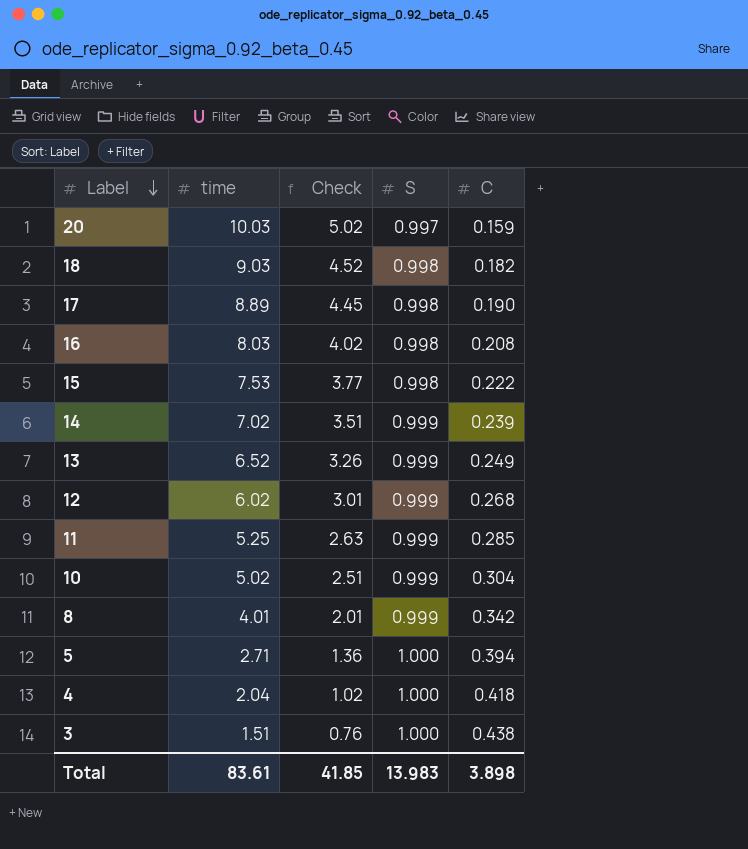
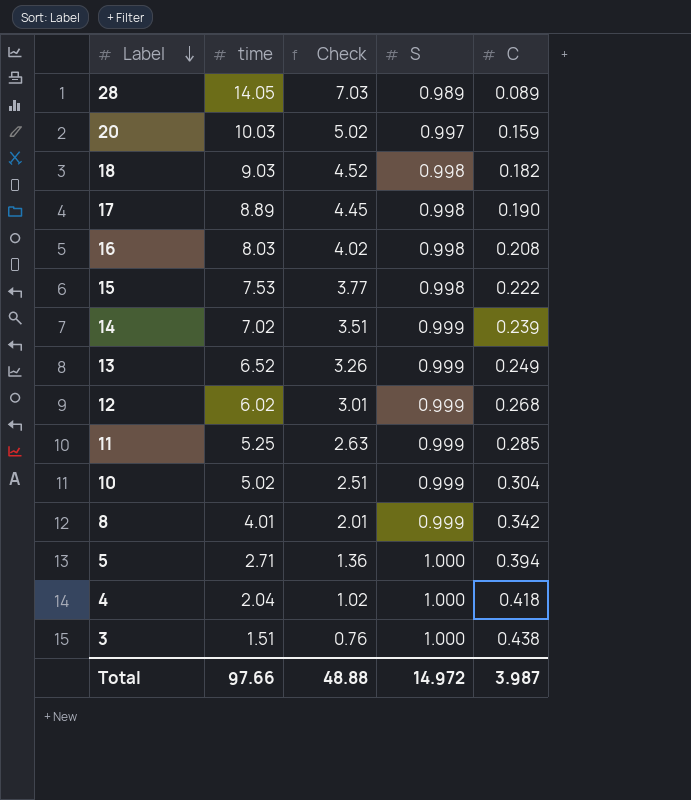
row 28: none -> 14.05 | 7.03 | 0.989 | 0.089
Total | time: 83.61 -> 97.66
Total | Check: 41.85 -> 48.88
Total | S: 13.983 -> 14.972
Total | C: 3.898 -> 3.987

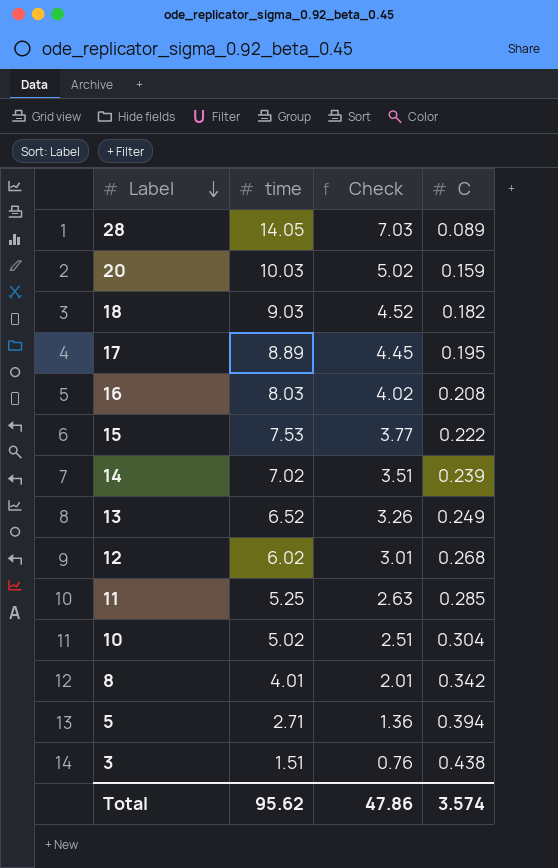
column S | position: 4 -> none
row 4: 2.04 | 1.02 | 1.000 | 0.418 -> none
17 | C: 0.190 -> 0.195
Total | time: 97.66 -> 95.62
Total | Check: 48.88 -> 47.86
Total | C: 3.987 -> 3.574

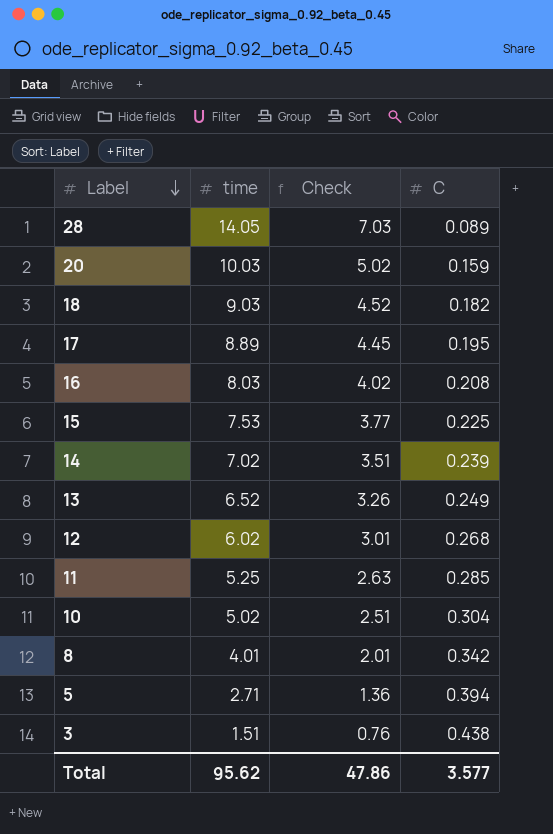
15 | C: 0.222 -> 0.225
Total | C: 3.574 -> 3.577

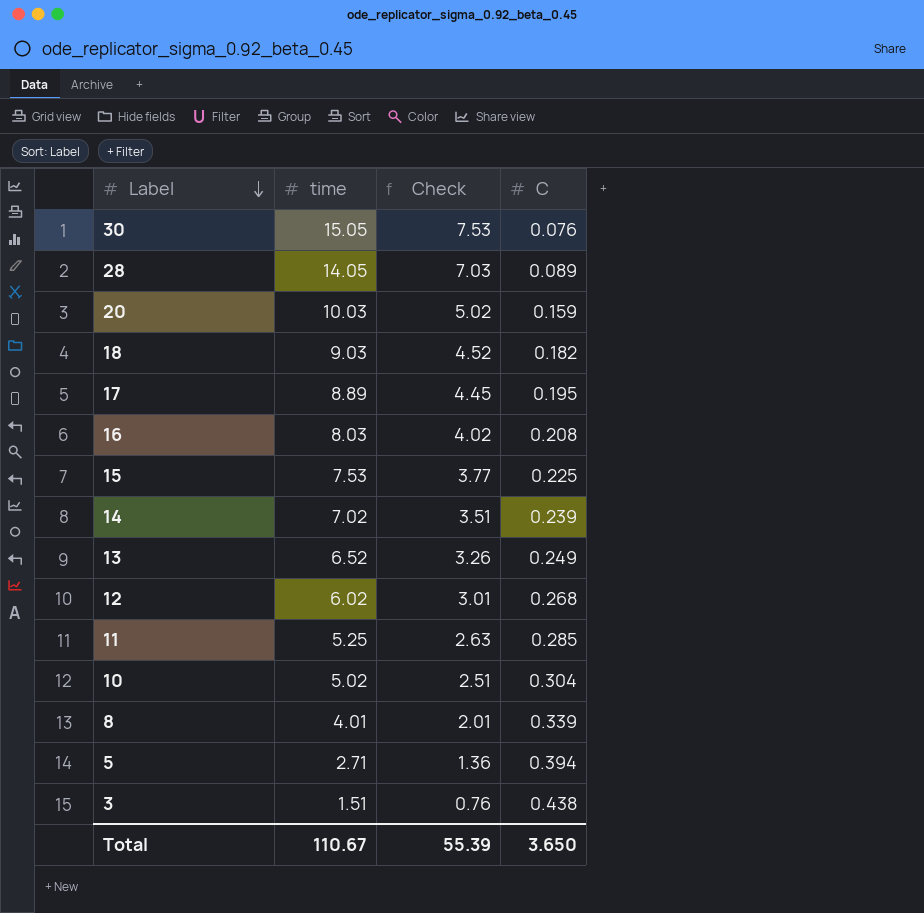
row 30: none -> 15.05 | 7.53 | 0.076
8 | C: 0.342 -> 0.339
Total | time: 95.62 -> 110.67
Total | Check: 47.86 -> 55.39
Total | C: 3.577 -> 3.650

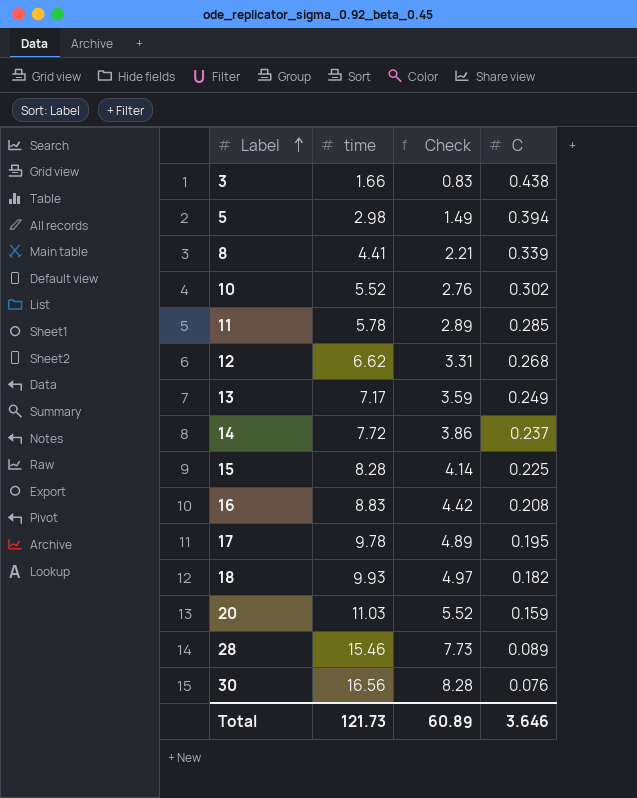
row order: Label descending -> Label ascending
3 | time: 1.51 -> 1.66
3 | Check: 0.76 -> 0.83
5 | time: 2.71 -> 2.98
5 | Check: 1.36 -> 1.49
8 | time: 4.01 -> 4.41
8 | Check: 2.01 -> 2.21
10 | time: 5.02 -> 5.52
10 | Check: 2.51 -> 2.76
10 | C: 0.304 -> 0.302
11 | time: 5.25 -> 5.78
11 | Check: 2.63 -> 2.89
12 | time: 6.02 -> 6.62
12 | Check: 3.01 -> 3.31
13 | time: 6.52 -> 7.17
13 | Check: 3.26 -> 3.59
14 | time: 7.02 -> 7.72
14 | Check: 3.51 -> 3.86
14 | C: 0.239 -> 0.237
15 | time: 7.53 -> 8.28
15 | Check: 3.77 -> 4.14
16 | time: 8.03 -> 8.83
16 | Check: 4.02 -> 4.42
17 | time: 8.89 -> 9.78
17 | Check: 4.45 -> 4.89
18 | time: 9.03 -> 9.93
18 | Check: 4.52 -> 4.97
20 | time: 10.03 -> 11.03
20 | Check: 5.02 -> 5.52
28 | time: 14.05 -> 15.46
28 | Check: 7.03 -> 7.73
30 | time: 15.05 -> 16.56
30 | Check: 7.53 -> 8.28
Total | time: 110.67 -> 121.73
Total | Check: 55.39 -> 60.89
Total | C: 3.650 -> 3.646

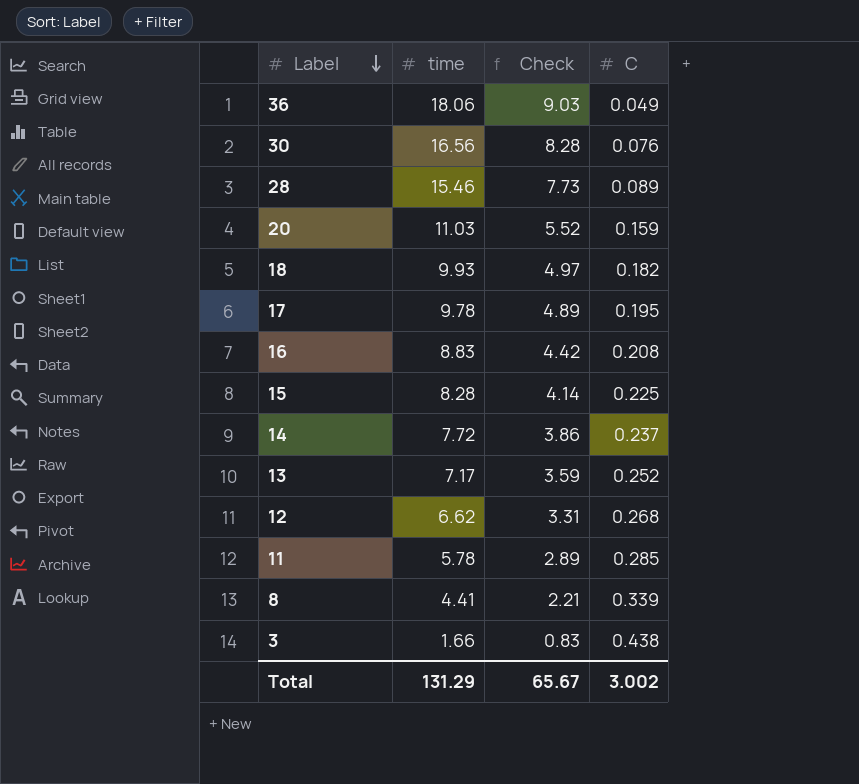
row order: Label ascending -> Label descending
row 5: 2.98 | 1.49 | 0.394 -> none
row 10: 5.52 | 2.76 | 0.302 -> none
row 36: none -> 18.06 | 9.03 | 0.049
13 | C: 0.249 -> 0.252
Total | time: 121.73 -> 131.29
Total | Check: 60.89 -> 65.67
Total | C: 3.646 -> 3.002

